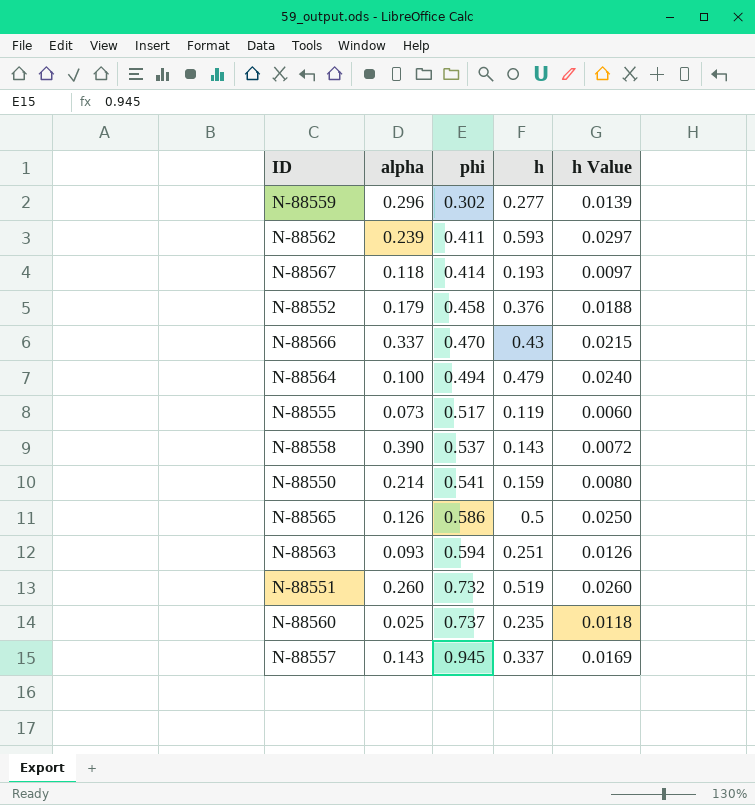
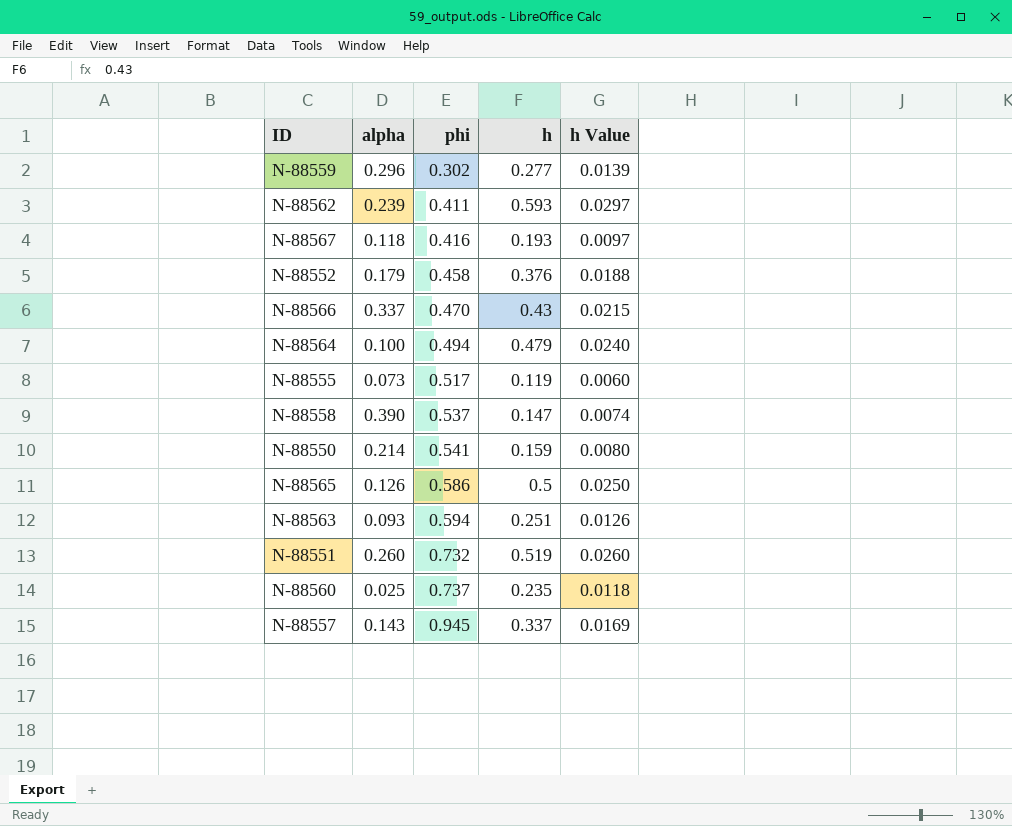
N-88567 | phi: 0.414 -> 0.416
N-88558 | h: 0.143 -> 0.147
N-88558 | h Value: 0.0072 -> 0.0074

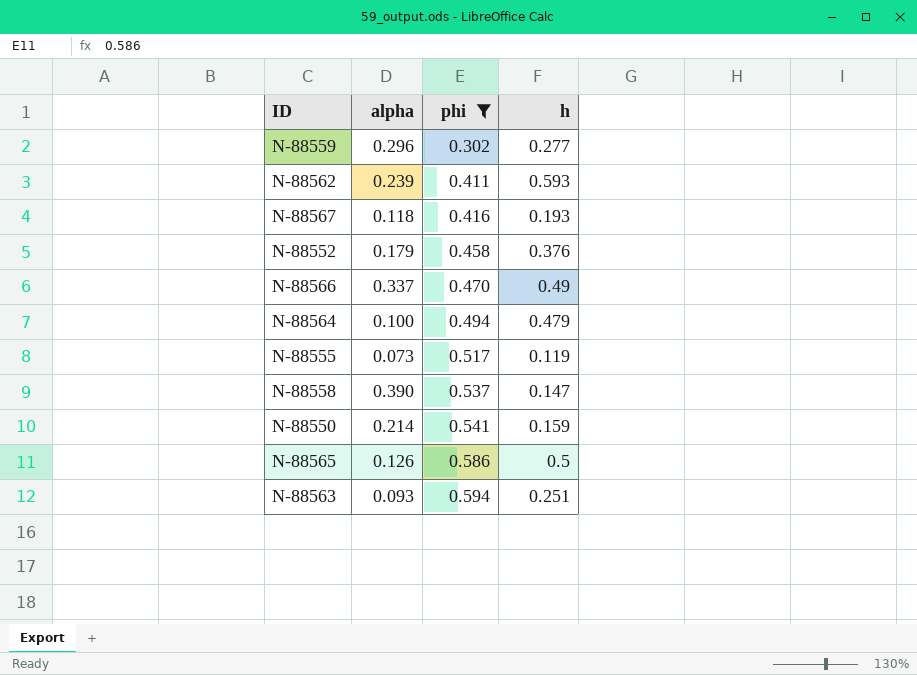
filter: none -> phi <= 0.594
column h Value | formula: [h] * 0.05 -> none
N-88566 | h: 0.43 -> 0.49

